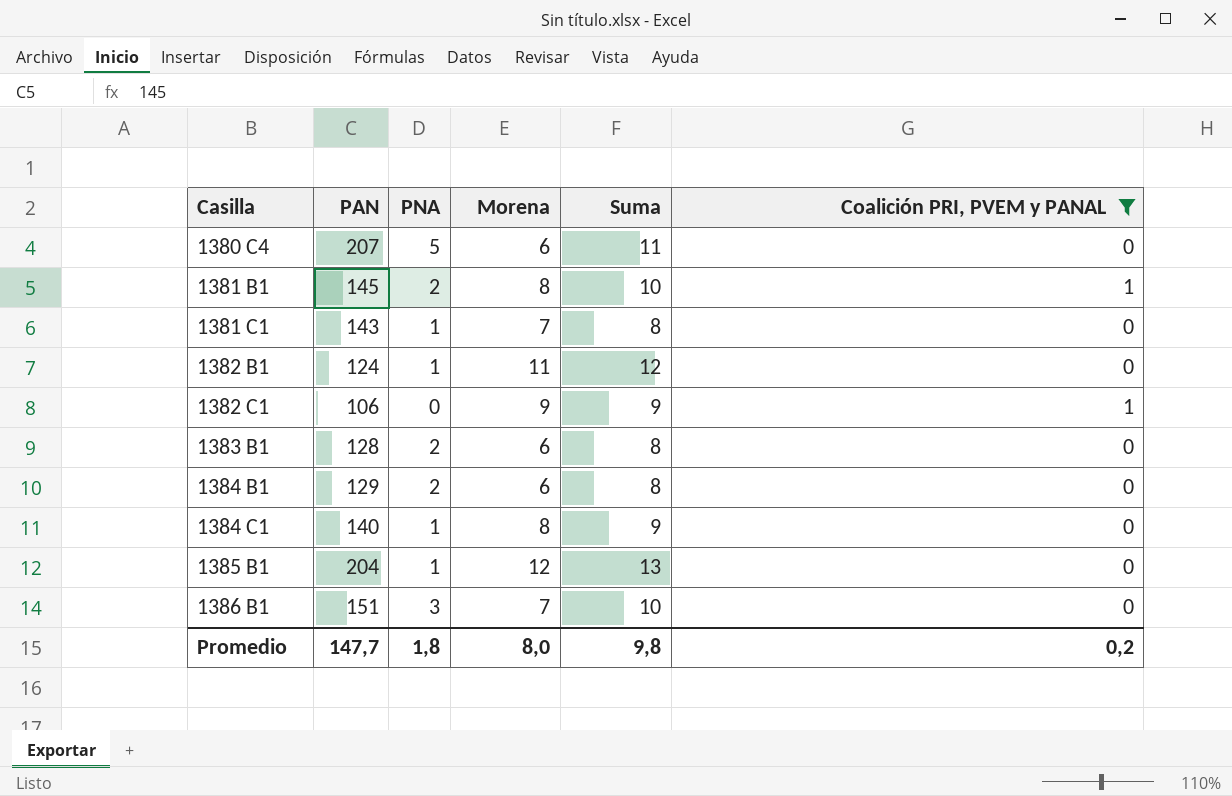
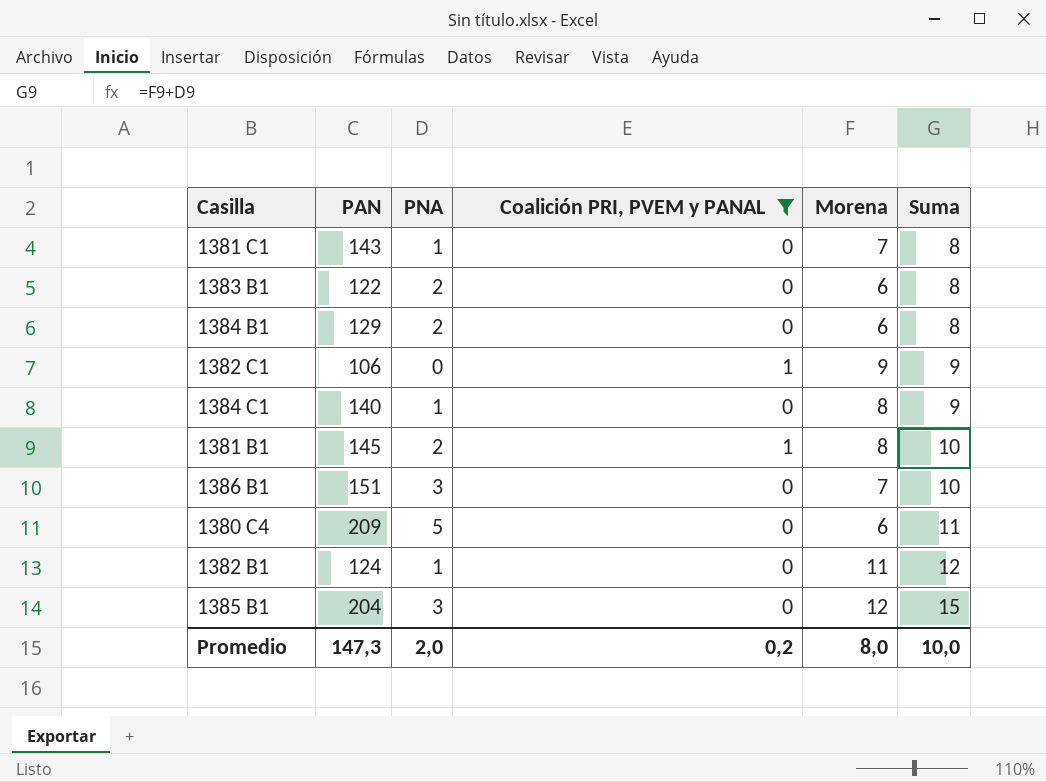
row order: Casilla ascending -> Suma ascending
column Coalición PRI, PVEM y PANAL | position: 6 -> 4
1383 B1 | PAN: 128 -> 122
1380 C4 | PAN: 207 -> 209
1385 B1 | PNA: 1 -> 3
1385 B1 | Suma: 13 -> 15
Promedio | PAN: 147,7 -> 147,3
Promedio | PNA: 1,8 -> 2,0
Promedio | Suma: 9,8 -> 10,0

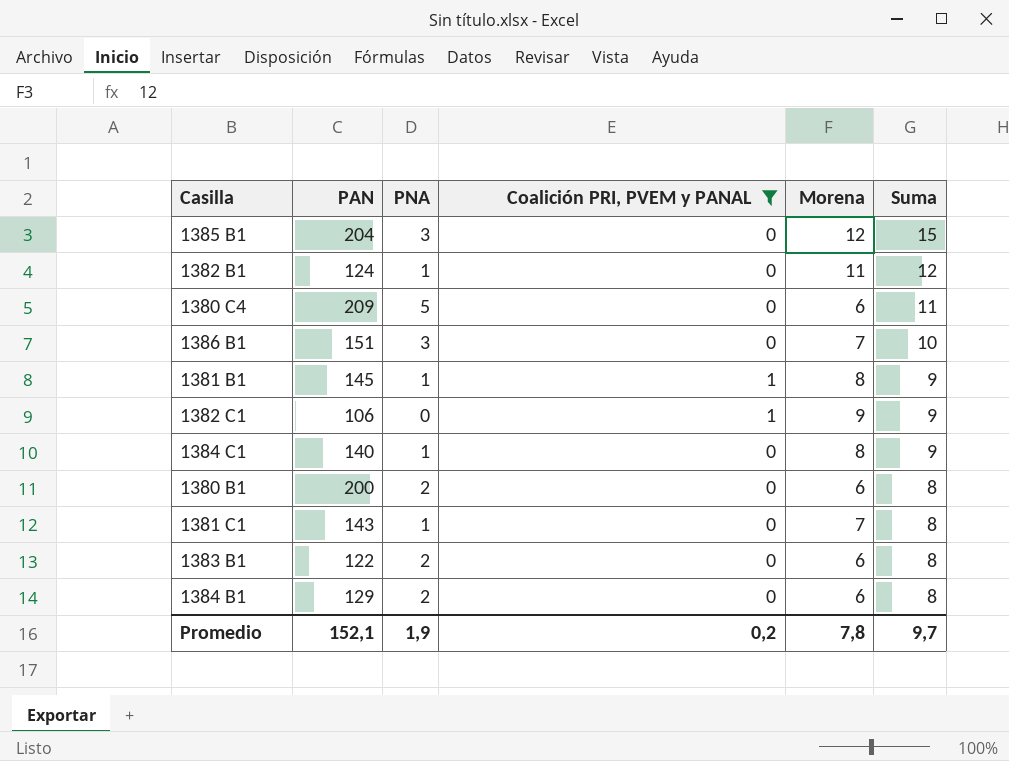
row order: Suma ascending -> Suma descending
1381 B1 | PNA: 2 -> 1
1381 B1 | Suma: 10 -> 9
row 1380 B1: none -> 200 | 2 | 0 | 6 | 8
Promedio | PAN: 147,3 -> 152,1
Promedio | PNA: 2,0 -> 1,9
Promedio | Morena: 8,0 -> 7,8
Promedio | Suma: 10,0 -> 9,7

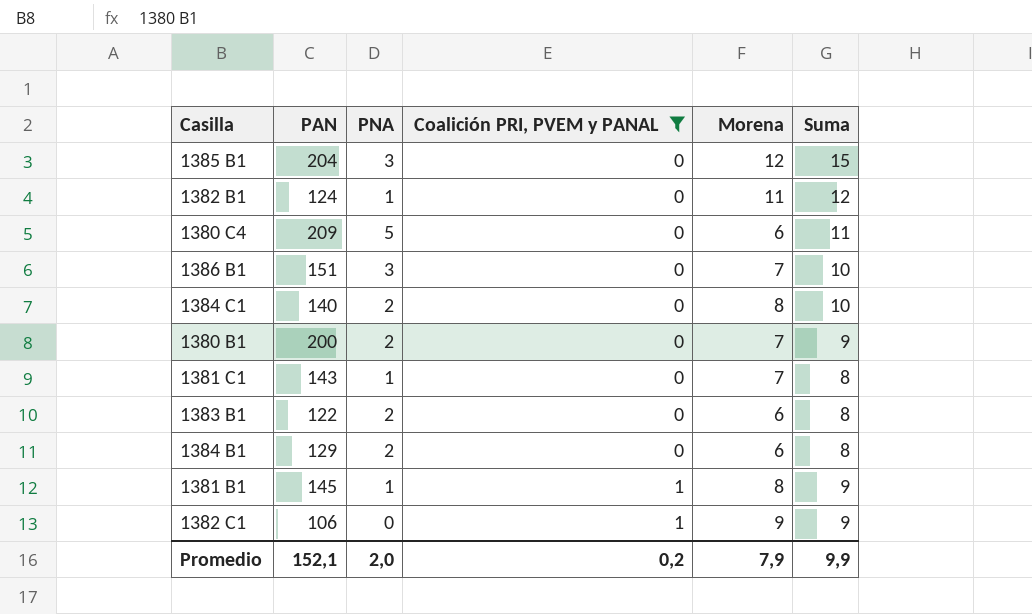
row order: Suma descending -> Coalición PRI, PVEM y PANAL ascending
1384 C1 | PNA: 1 -> 2
1384 C1 | Suma: 9 -> 10
1380 B1 | Morena: 6 -> 7
1380 B1 | Suma: 8 -> 9
Promedio | PNA: 1,9 -> 2,0
Promedio | Morena: 7,8 -> 7,9
Promedio | Suma: 9,7 -> 9,9

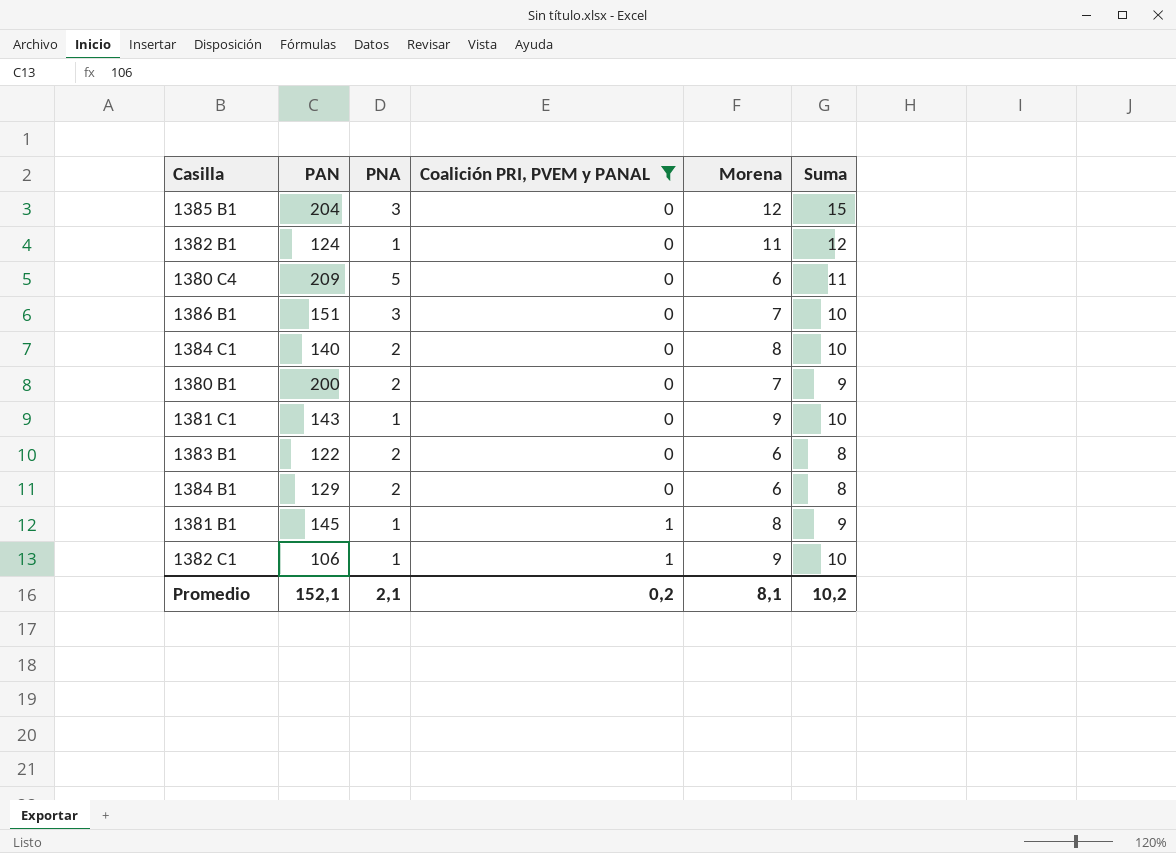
1381 C1 | Morena: 7 -> 9
1381 C1 | Suma: 8 -> 10
1382 C1 | PNA: 0 -> 1
1382 C1 | Suma: 9 -> 10
Promedio | PNA: 2,0 -> 2,1
Promedio | Morena: 7,9 -> 8,1
Promedio | Suma: 9,9 -> 10,2

